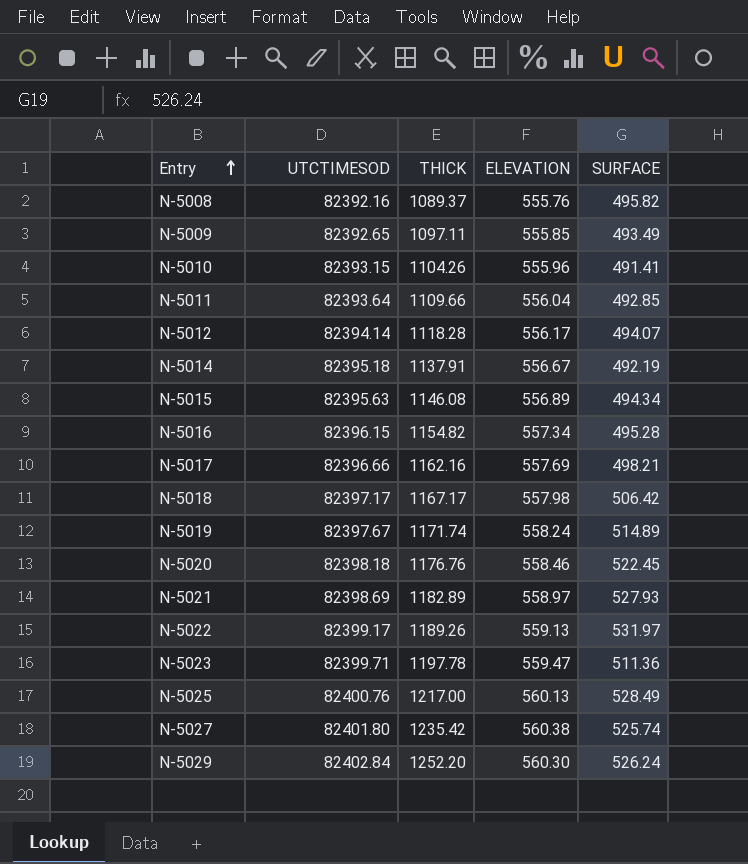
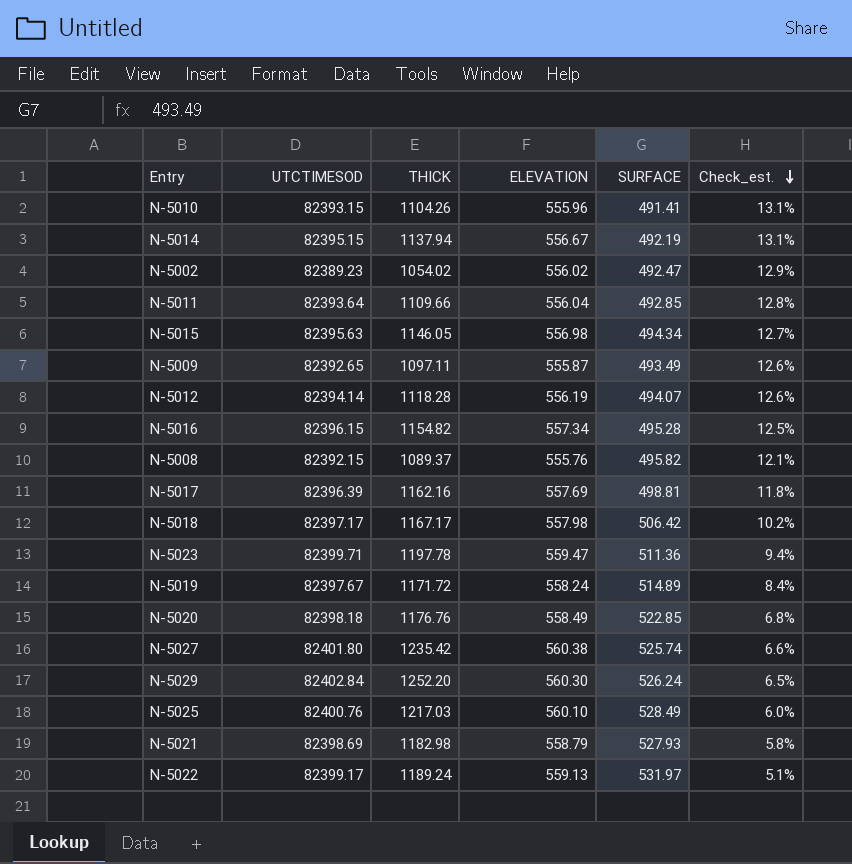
row order: Entry ascending -> Check_est. descending
column Check_est. | formula: none -> ([ELEVATION] - [SURFACE]) / [SURFACE]
N-5014 | UTCTIMESOD: 82395.18 -> 82395.15
N-5014 | THICK: 1137.91 -> 1137.94
row N-5002: none -> 82389.23 | 1054.02 | 556.02 | 492.47 | 12.9%
N-5015 | THICK: 1146.08 -> 1146.05
N-5015 | ELEVATION: 556.89 -> 556.98
N-5009 | ELEVATION: 555.85 -> 555.87
N-5012 | ELEVATION: 556.17 -> 556.19
N-5008 | UTCTIMESOD: 82392.16 -> 82392.15
N-5017 | UTCTIMESOD: 82396.66 -> 82396.39
N-5017 | SURFACE: 498.21 -> 498.81
N-5019 | THICK: 1171.74 -> 1171.72
N-5020 | ELEVATION: 558.46 -> 558.49
N-5020 | SURFACE: 522.45 -> 522.85
N-5025 | THICK: 1217.00 -> 1217.03
N-5025 | ELEVATION: 560.13 -> 560.10
N-5021 | THICK: 1182.89 -> 1182.98
N-5021 | ELEVATION: 558.97 -> 558.79
N-5022 | THICK: 1189.26 -> 1189.24

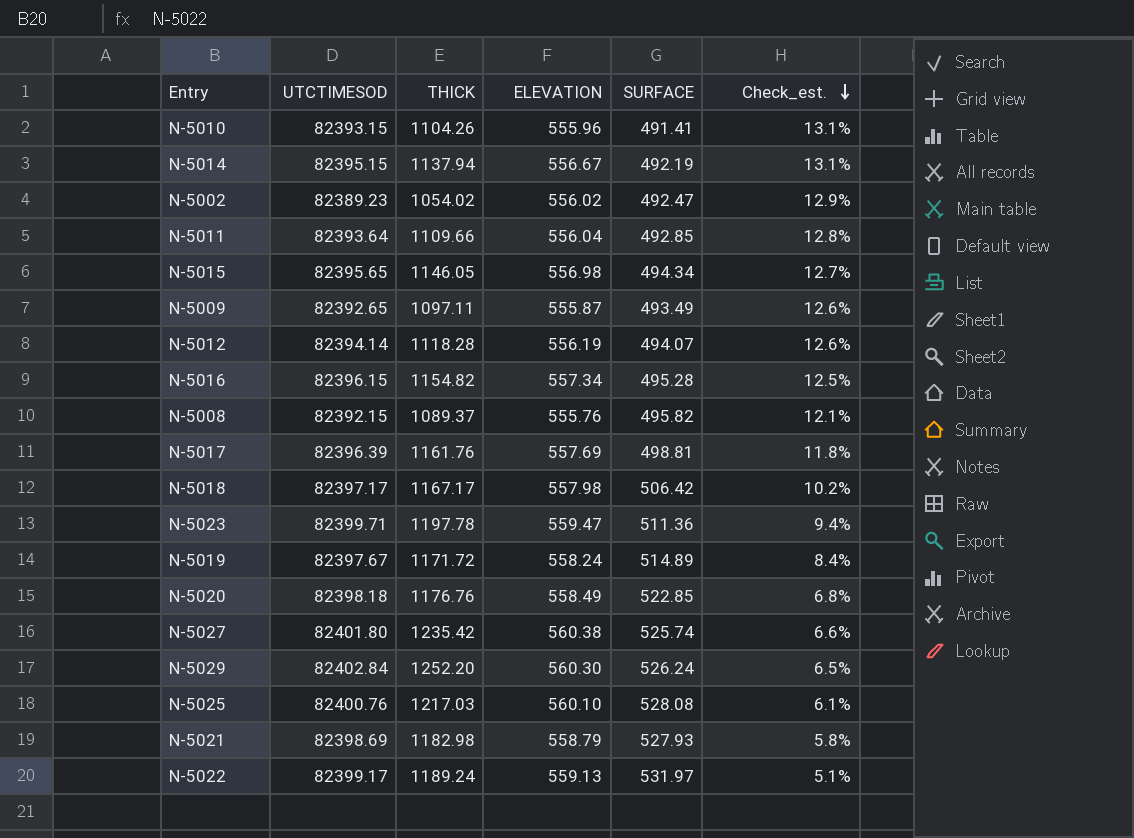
N-5015 | UTCTIMESOD: 82395.63 -> 82395.65
N-5017 | THICK: 1162.16 -> 1161.76
N-5025 | SURFACE: 528.49 -> 528.08
N-5025 | Check_est.: 6.0% -> 6.1%

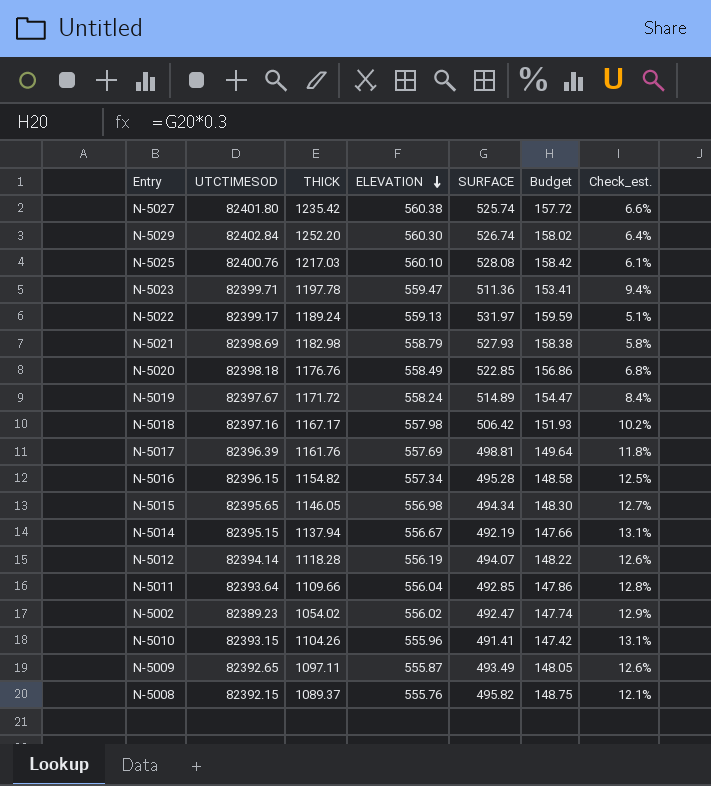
row order: Check_est. descending -> ELEVATION descending
column Budget | formula: none -> [SURFACE] * 0.3
N-5029 | SURFACE: 526.24 -> 526.74
N-5029 | Check_est.: 6.5% -> 6.4%
N-5018 | UTCTIMESOD: 82397.17 -> 82397.16

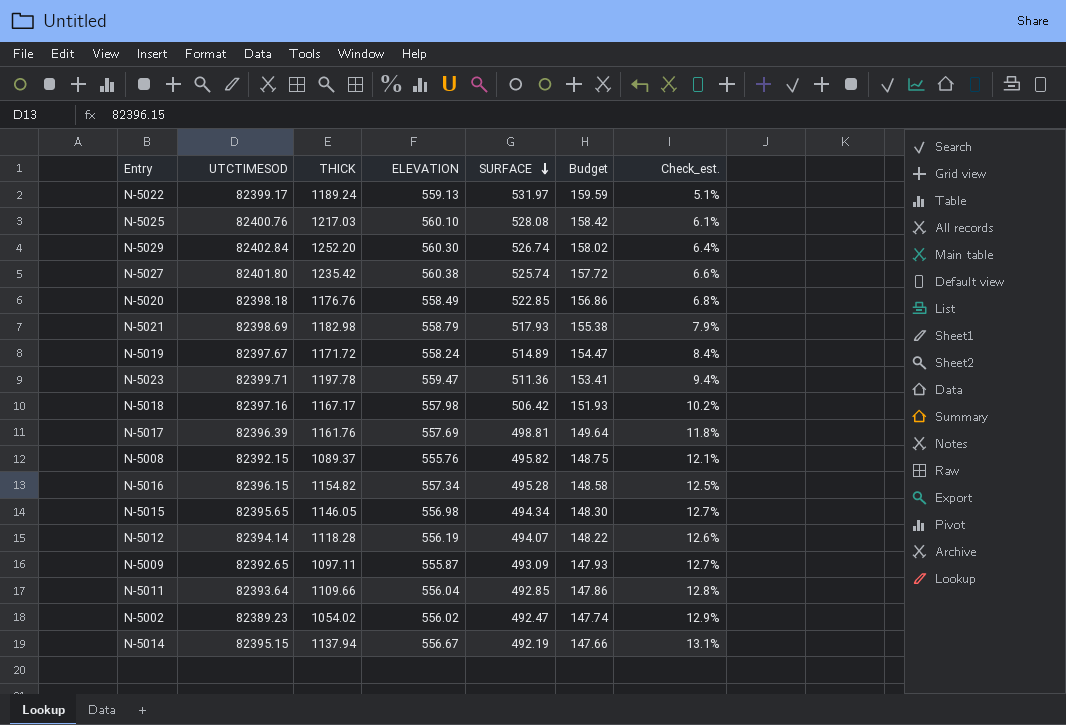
row order: ELEVATION descending -> SURFACE descending
row N-5010: 82393.15 | 1104.26 | 555.96 | 491.41 | 147.42 | 13.1% -> none
N-5021 | SURFACE: 527.93 -> 517.93
N-5021 | Budget: 158.38 -> 155.38
N-5021 | Check_est.: 5.8% -> 7.9%
N-5009 | SURFACE: 493.49 -> 493.09
N-5009 | Budget: 148.05 -> 147.93
N-5009 | Check_est.: 12.6% -> 12.7%

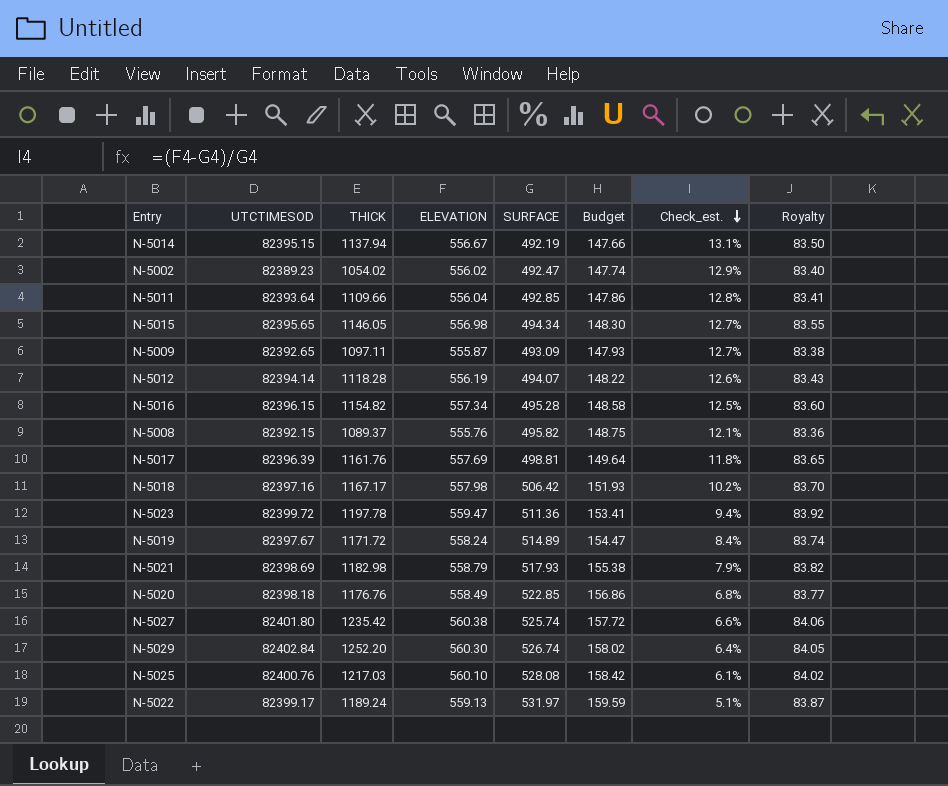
row order: SURFACE descending -> Check_est. descending
column Royalty | formula: none -> [ELEVATION] * 0.15
N-5023 | UTCTIMESOD: 82399.71 -> 82399.72

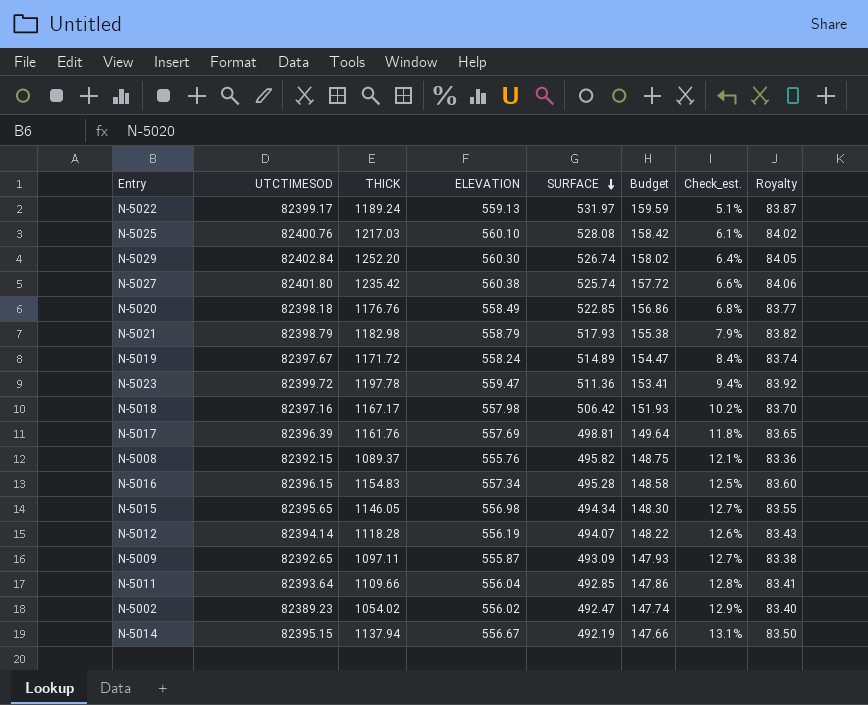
row order: Check_est. descending -> SURFACE descending
N-5021 | UTCTIMESOD: 82398.69 -> 82398.79
N-5016 | THICK: 1154.82 -> 1154.83

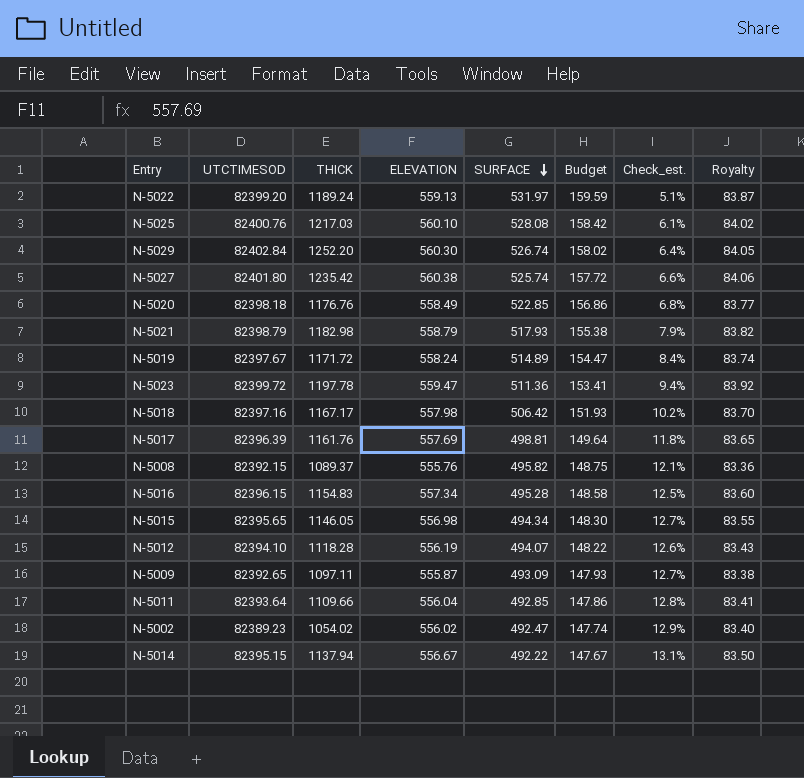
N-5022 | UTCTIMESOD: 82399.17 -> 82399.20
N-5012 | UTCTIMESOD: 82394.14 -> 82394.10
N-5014 | SURFACE: 492.19 -> 492.22
N-5014 | Budget: 147.66 -> 147.67

